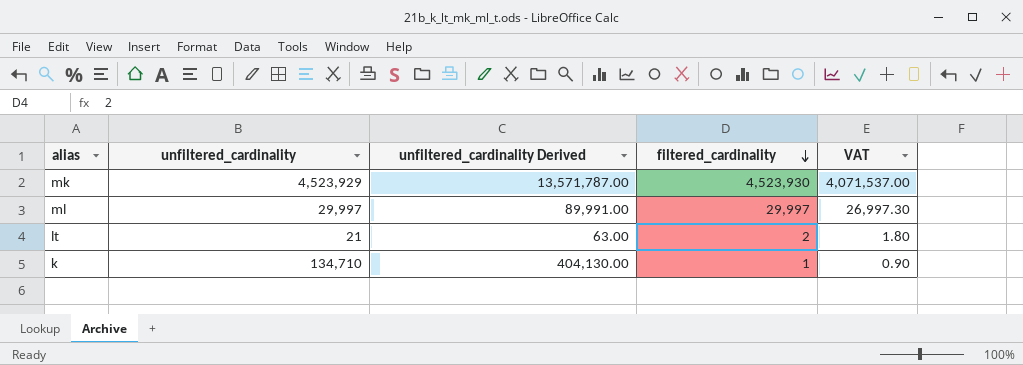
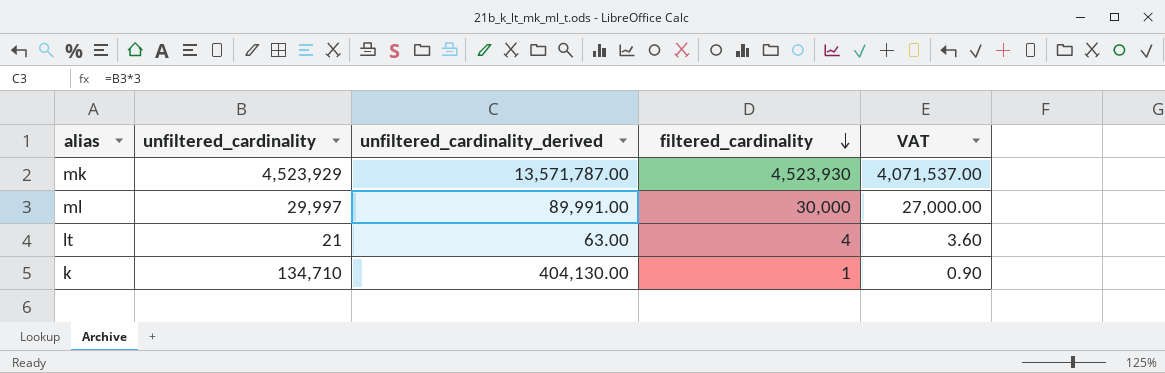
column name: unfiltered_cardinality Derived -> unfiltered_cardinality_derived
ml | filtered_cardinality: 29,997 -> 30,000
ml | VAT: 26,997.30 -> 27,000.00
lt | filtered_cardinality: 2 -> 4
lt | VAT: 1.80 -> 3.60

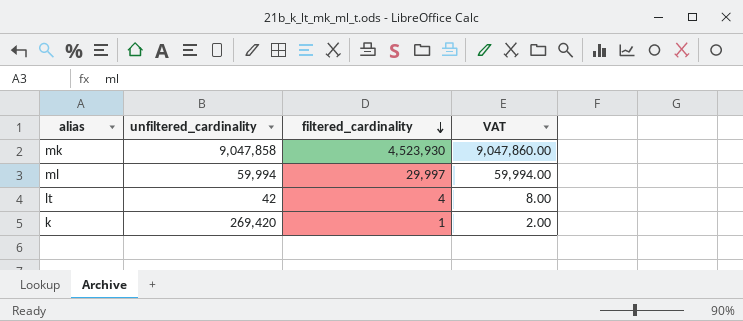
column unfiltered_cardinality_derived | formula: [unfiltered_cardinality] * 3 -> none
column VAT | formula: [filtered_cardinality] * 0.9 -> [filtered_cardinality] * 2
mk | unfiltered_cardinality: 4,523,929 -> 9,047,858
ml | unfiltered_cardinality: 29,997 -> 59,994
ml | filtered_cardinality: 30,000 -> 29,997
lt | unfiltered_cardinality: 21 -> 42
k | unfiltered_cardinality: 134,710 -> 269,420

